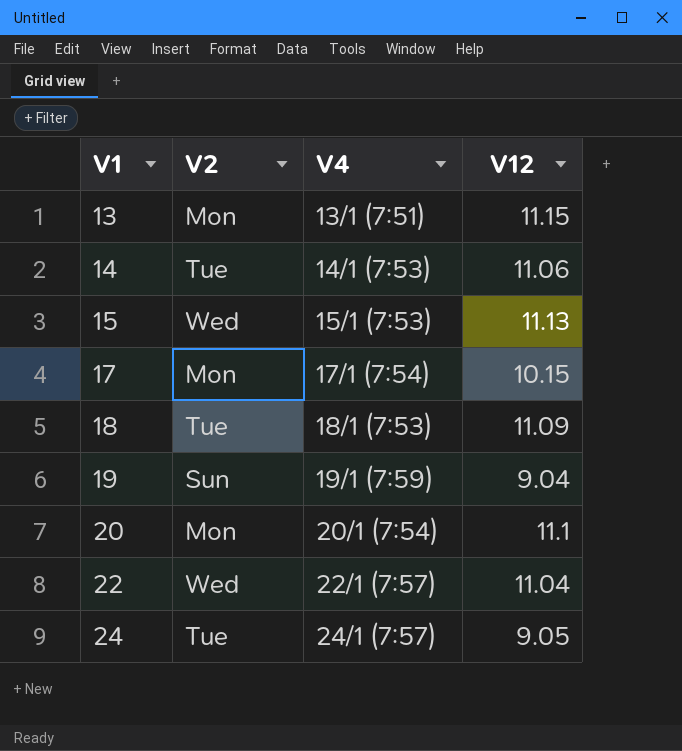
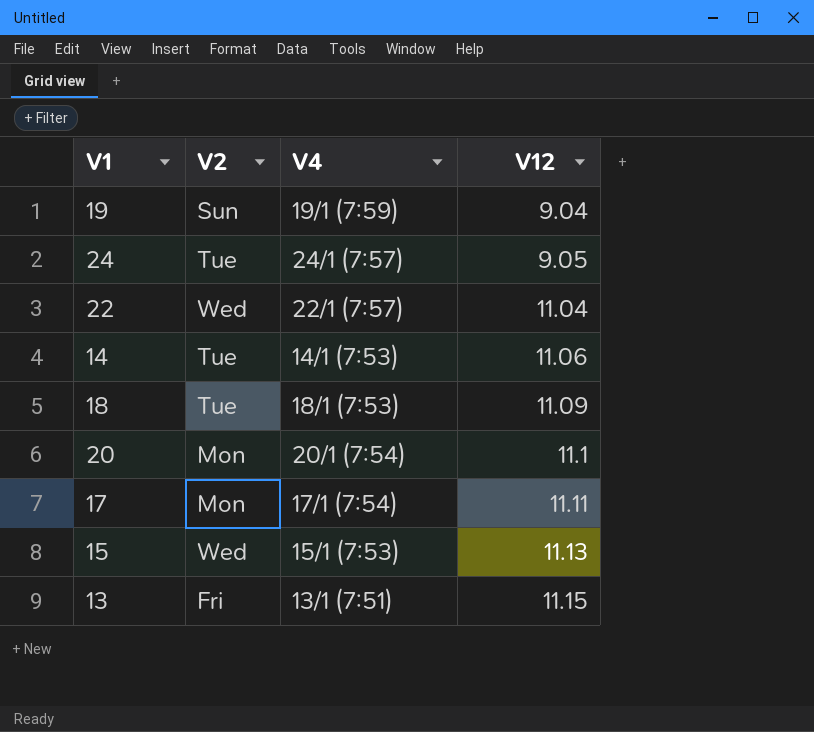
row order: V1 ascending -> V12 ascending
17 | V12: 10.15 -> 11.11
13 | V2: Mon -> Fri

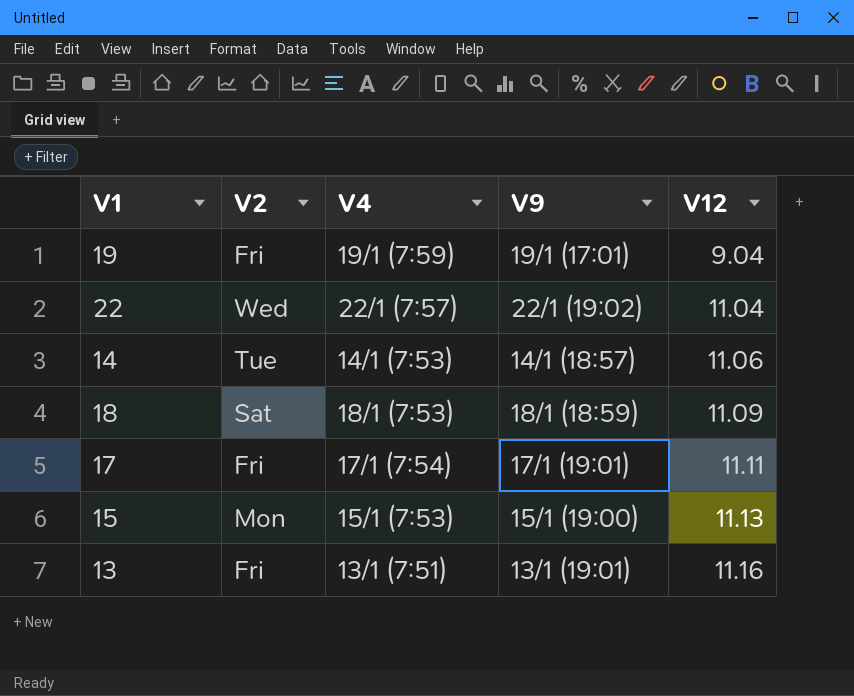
column V9 | position: none -> 4
row 24: Tue | 24/1 (7:57) | 9.05 -> none
row 20: Mon | 20/1 (7:54) | 11.1 -> none
19 | V2: Sun -> Fri
18 | V2: Tue -> Sat
17 | V2: Mon -> Fri
15 | V2: Wed -> Mon
13 | V12: 11.15 -> 11.16

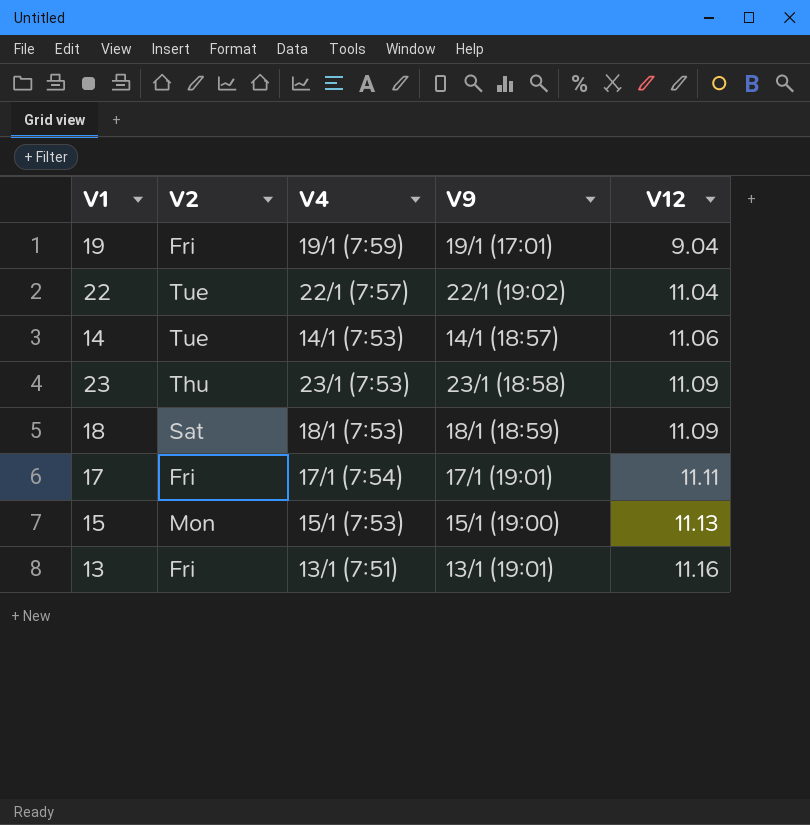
22 | V2: Wed -> Tue
row 23: none -> Thu | 23/1 (7:53) | 23/1 (18:58) | 11.09

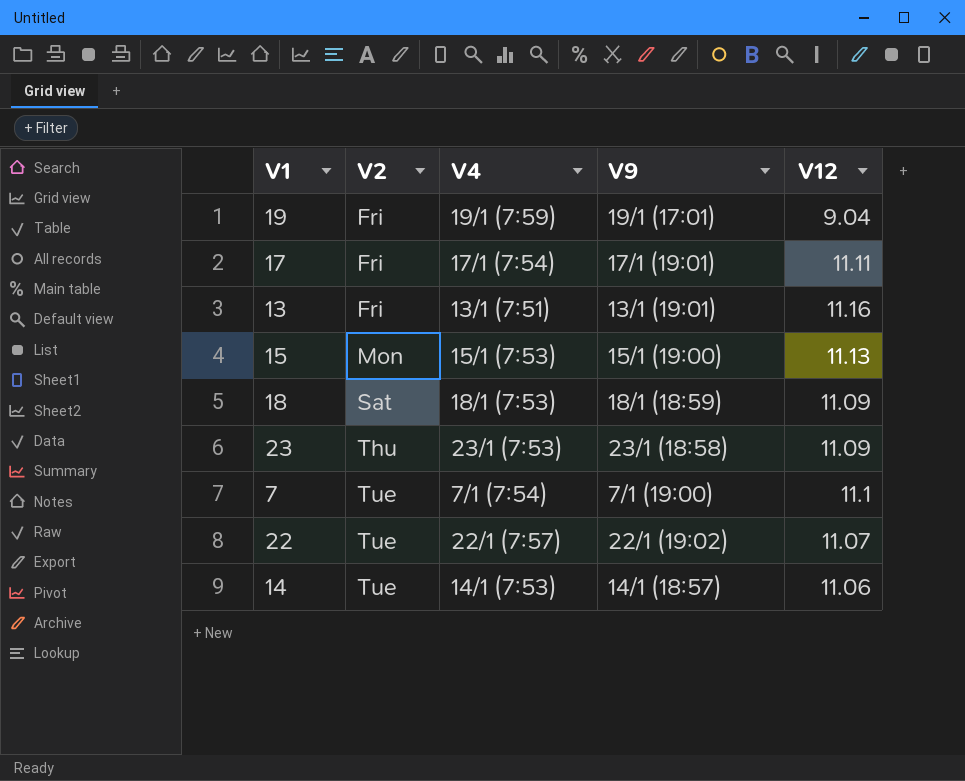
row order: V12 ascending -> V2 ascending
row 7: none -> Tue | 7/1 (7:54) | 7/1 (19:00) | 11.1
22 | V12: 11.04 -> 11.07

